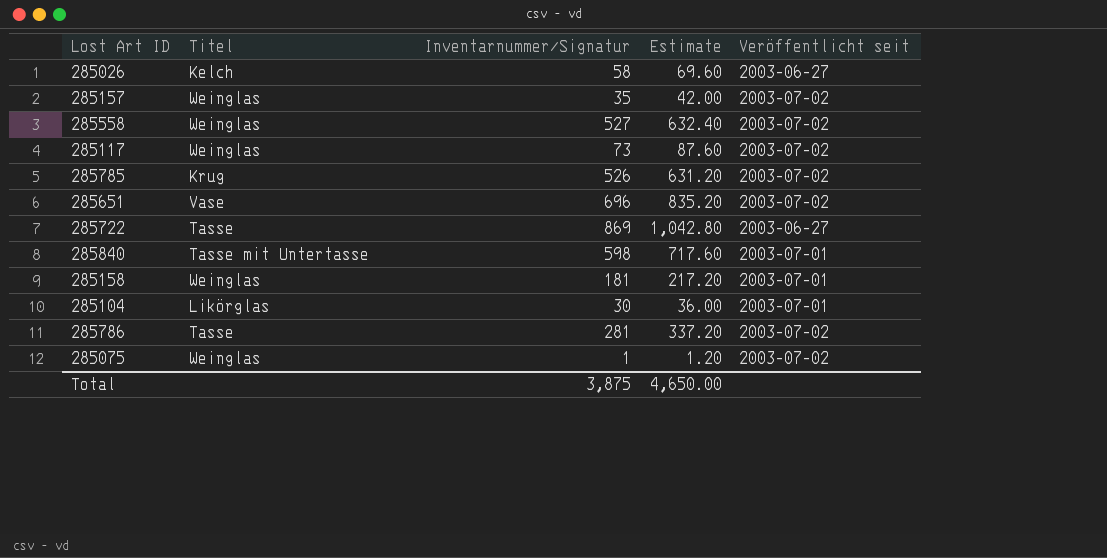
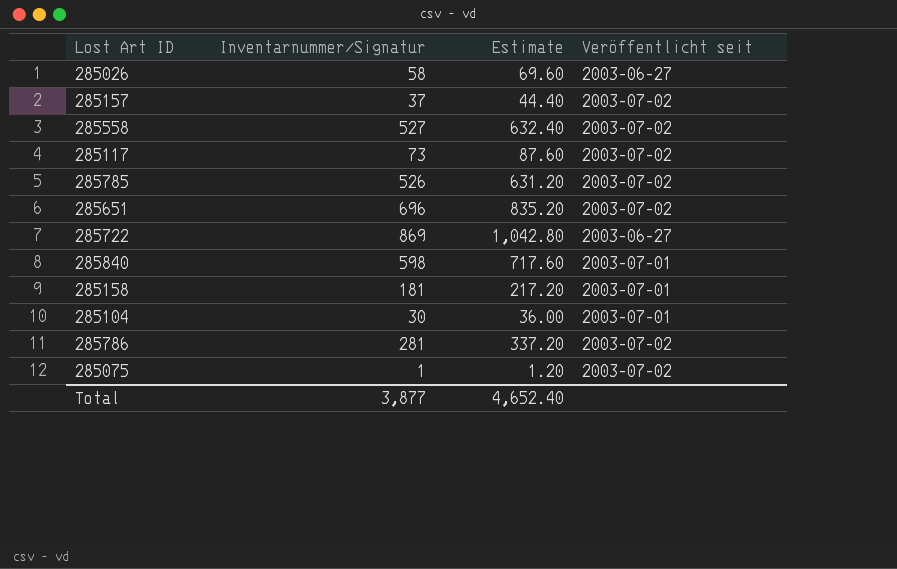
column Titel | position: 2 -> none
285157 | Inventarnummer/Signatur: 35 -> 37
285157 | Estimate: 42.00 -> 44.40
Total | Inventarnummer/Signatur: 3,875 -> 3,877
Total | Estimate: 4,650.00 -> 4,652.40

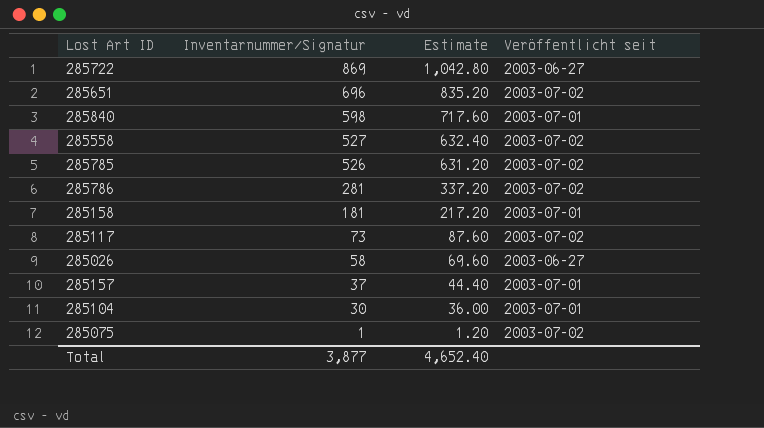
row order: none -> Inventarnummer/Signatur descending
285157 | Veröffentlicht seit: 2003-07-02 -> 2003-07-01

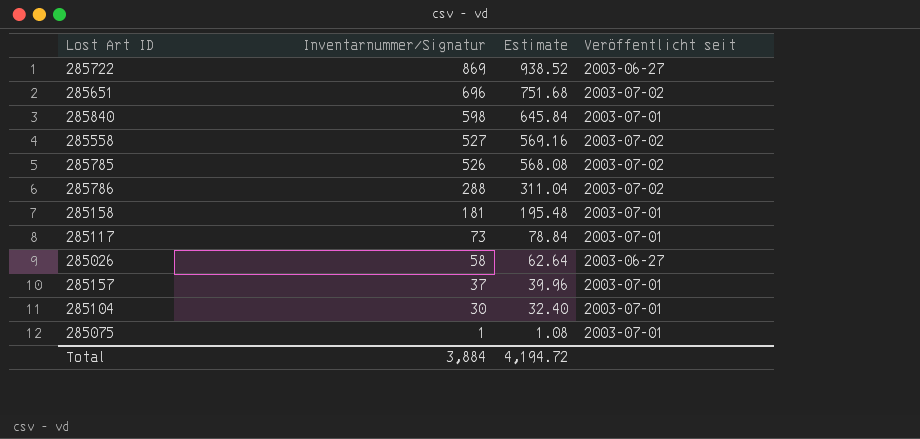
column Estimate | formula: [Inventarnummer/Signatur] * 1.2 -> [Inventarnummer/Signatur] * 1.08
285786 | Inventarnummer/Signatur: 281 -> 288
285117 | Veröffentlicht seit: 2003-07-02 -> 2003-07-01
285075 | Veröffentlicht seit: 2003-07-02 -> 2003-07-01
Total | Inventarnummer/Signatur: 3,877 -> 3,884
Total | Estimate: 4,652.40 -> 4,194.72

